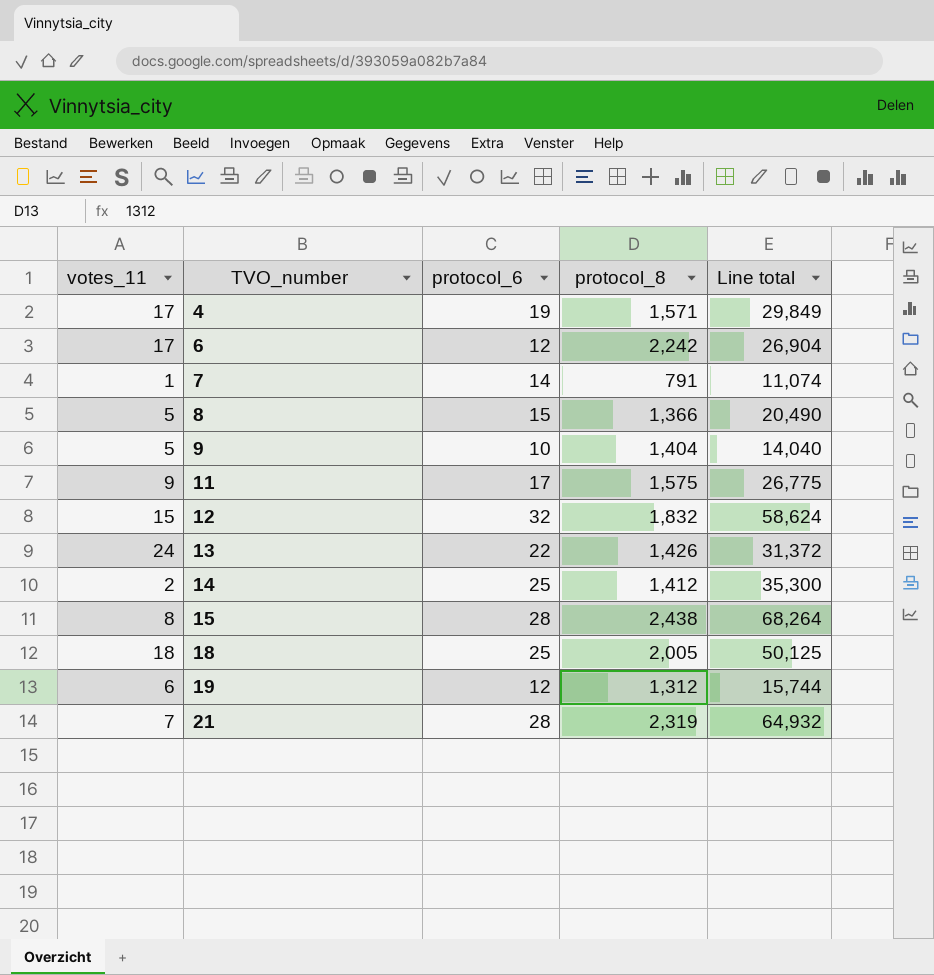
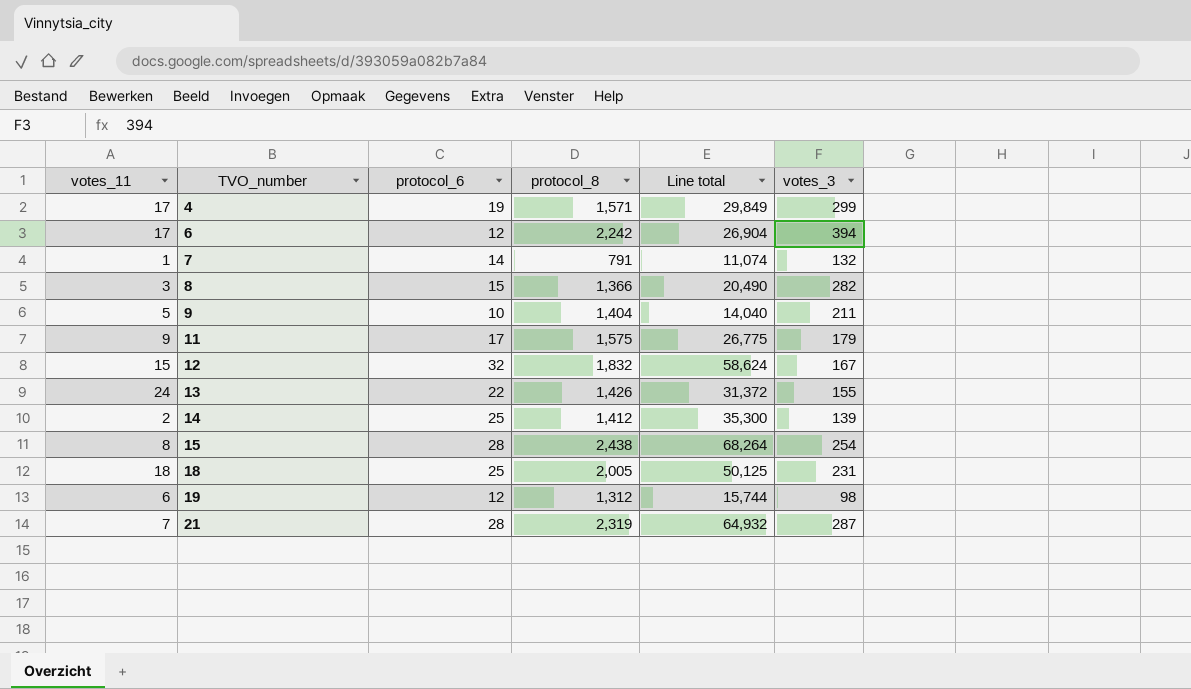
column votes_3 | position: none -> 6
8 | votes_11: 5 -> 3

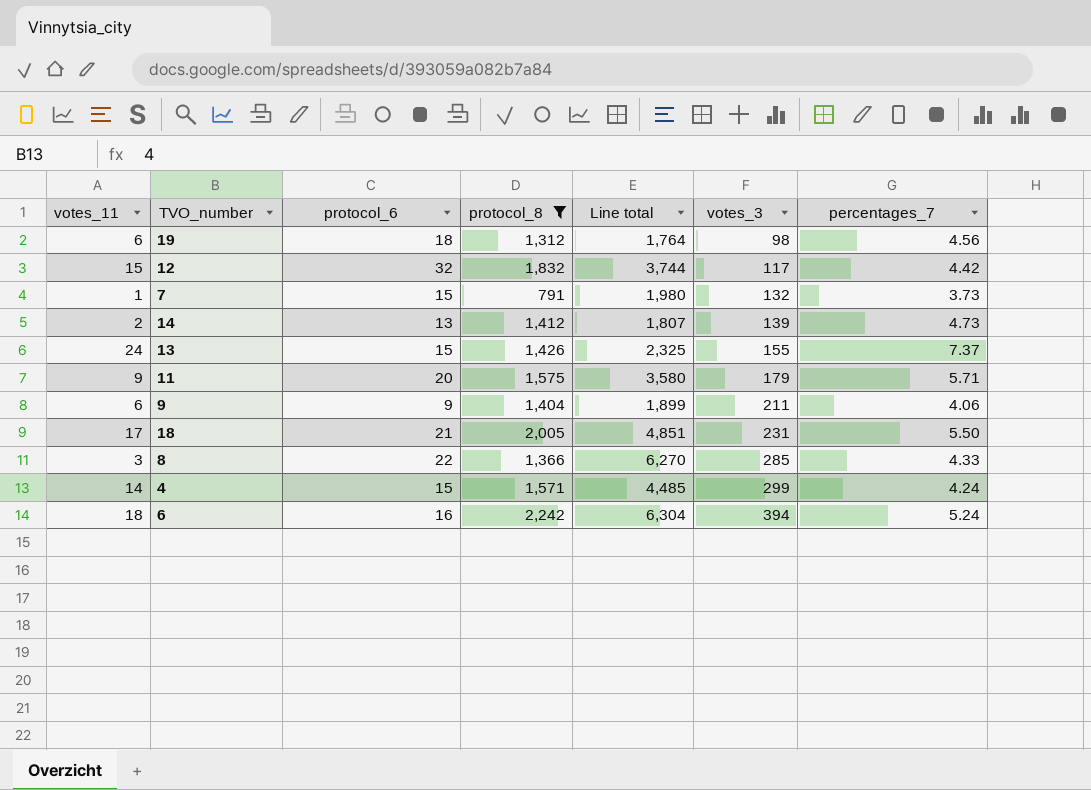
filter: none -> protocol_8 <= 2,242
row order: TVO_number ascending -> votes_3 ascending
column Line total | formula: [protocol_6] * [protocol_8] -> [protocol_6] * [votes_3]
column percentages_7 | position: none -> 7
19 | protocol_6: 12 -> 18
12 | votes_3: 167 -> 117
7 | protocol_6: 14 -> 15
14 | protocol_6: 25 -> 13
13 | protocol_6: 22 -> 15
11 | protocol_6: 17 -> 20
9 | votes_11: 5 -> 6
9 | protocol_6: 10 -> 9
18 | votes_11: 18 -> 17
18 | protocol_6: 25 -> 21
8 | protocol_6: 15 -> 22
8 | votes_3: 282 -> 285
4 | votes_11: 17 -> 14
4 | protocol_6: 19 -> 15
6 | votes_11: 17 -> 18
6 | protocol_6: 12 -> 16

